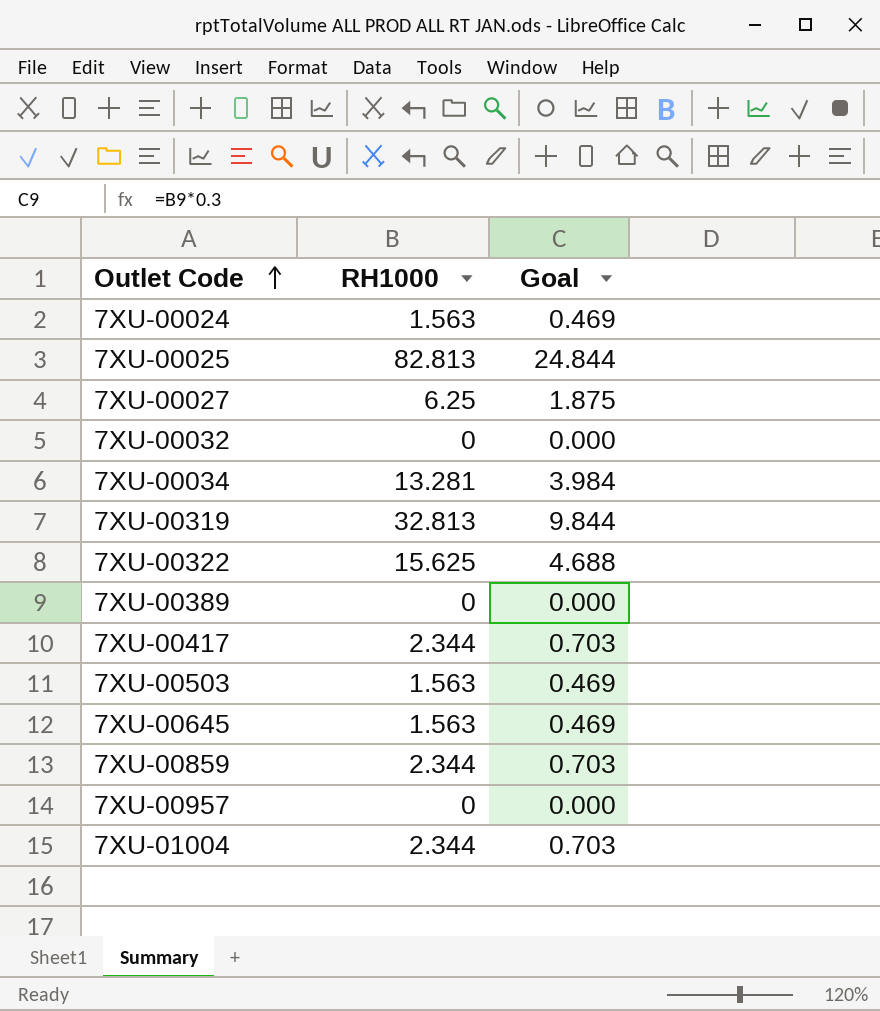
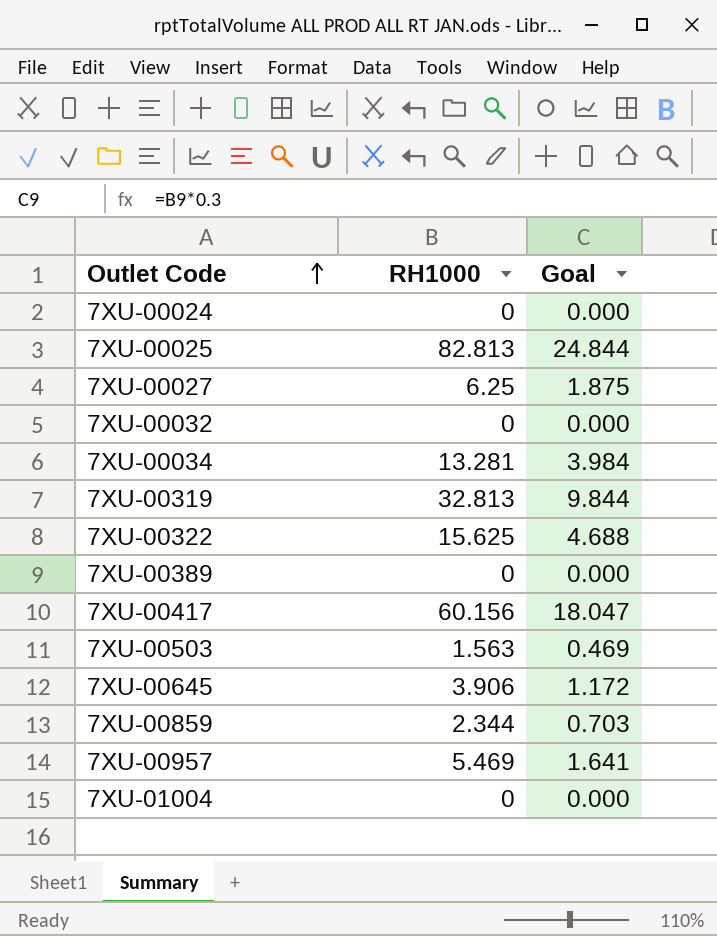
7XU-00024 | RH1000: 1.563 -> 0
7XU-00024 | Goal: 0.469 -> 0.000
7XU-00417 | RH1000: 2.344 -> 60.156
7XU-00417 | Goal: 0.703 -> 18.047
7XU-00645 | RH1000: 1.563 -> 3.906
7XU-00645 | Goal: 0.469 -> 1.172
7XU-00957 | RH1000: 0 -> 5.469
7XU-00957 | Goal: 0.000 -> 1.641
7XU-01004 | RH1000: 2.344 -> 0
7XU-01004 | Goal: 0.703 -> 0.000

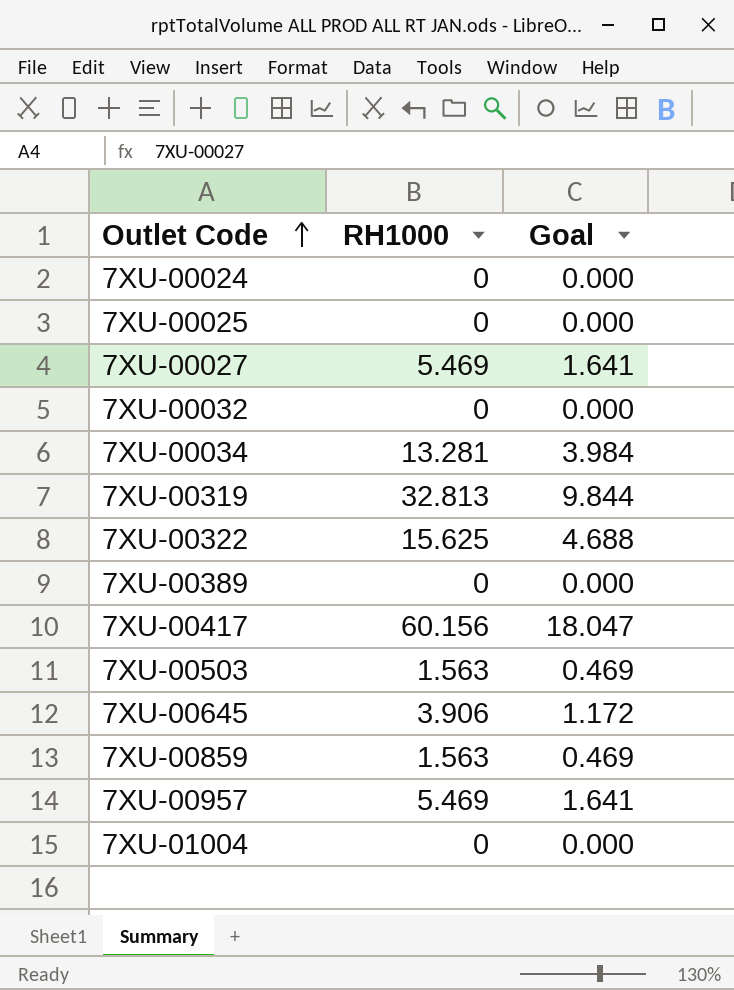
7XU-00025 | RH1000: 82.813 -> 0
7XU-00025 | Goal: 24.844 -> 0.000
7XU-00027 | RH1000: 6.25 -> 5.469
7XU-00027 | Goal: 1.875 -> 1.641
7XU-00859 | RH1000: 2.344 -> 1.563
7XU-00859 | Goal: 0.703 -> 0.469

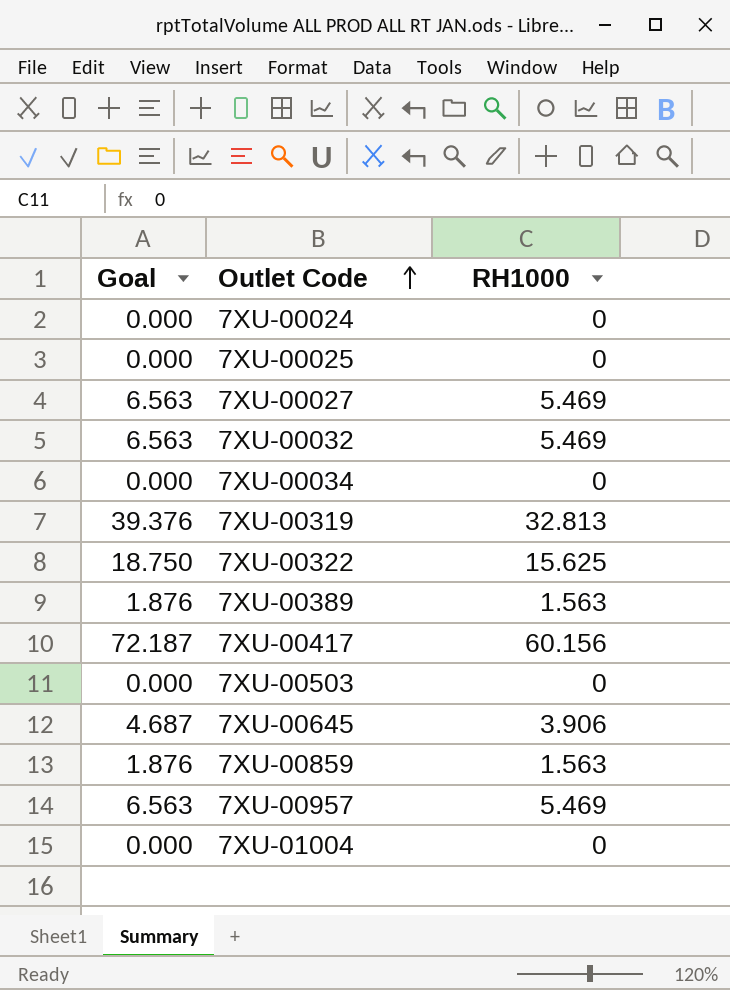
column Goal | formula: [RH1000] * 0.3 -> [RH1000] * 1.2
column Goal | position: 3 -> 1
7XU-00032 | RH1000: 0 -> 5.469
7XU-00034 | RH1000: 13.281 -> 0
7XU-00389 | RH1000: 0 -> 1.563
7XU-00503 | RH1000: 1.563 -> 0

